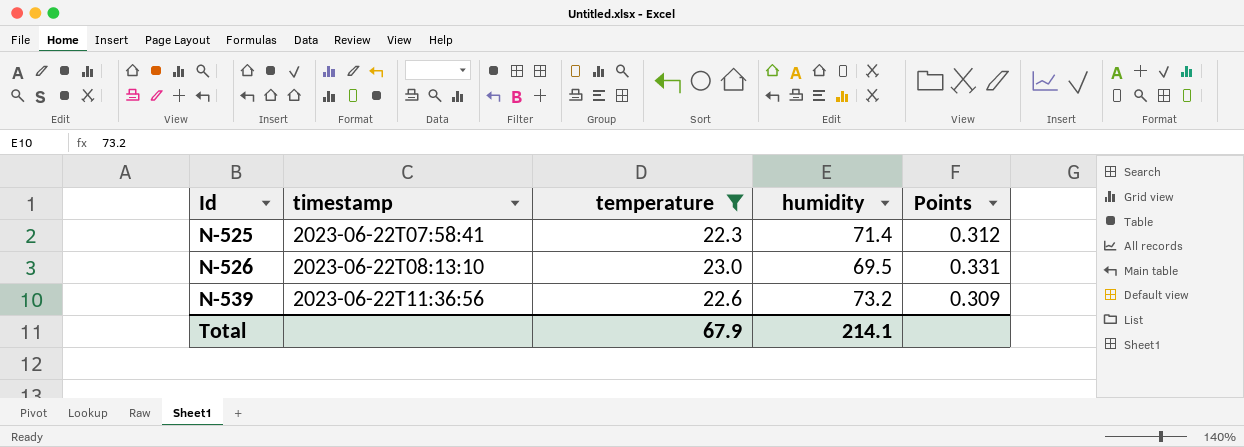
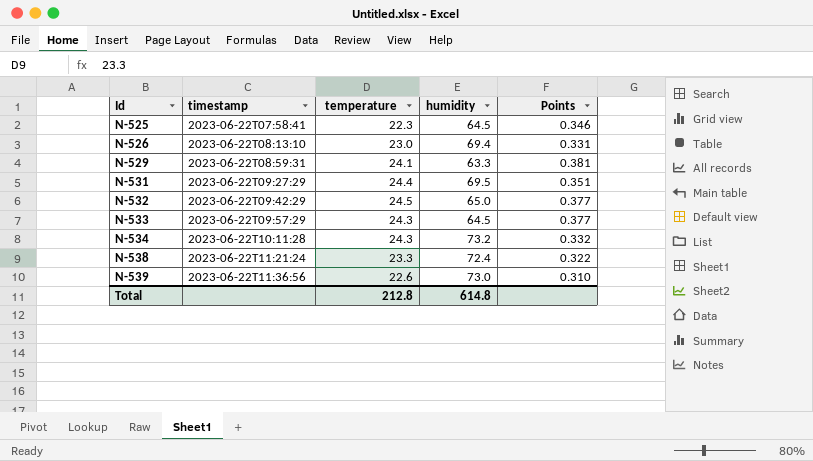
filter: temperature <= 23.0 -> none
N-525 | humidity: 71.4 -> 64.5
N-525 | Points: 0.312 -> 0.346
N-526 | humidity: 69.5 -> 69.4
N-539 | humidity: 73.2 -> 73.0
N-539 | Points: 0.309 -> 0.310
Total | temperature: 67.9 -> 212.8
Total | humidity: 214.1 -> 614.8

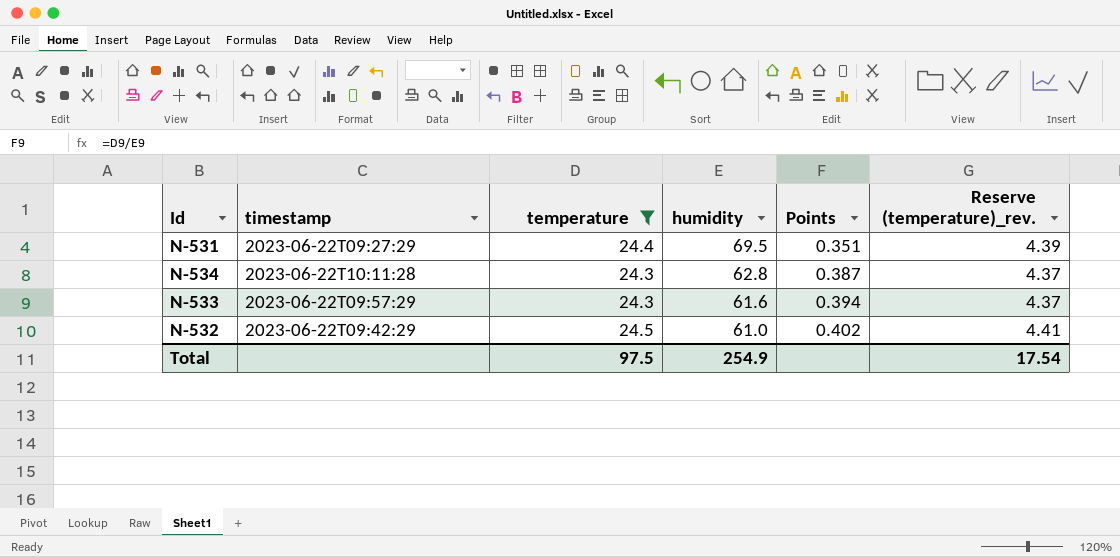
filter: none -> temperature >= 24.3
row order: Id ascending -> humidity descending
column Reserve (temperature)_rev. | formula: none -> [temperature] * 0.18
N-534 | humidity: 73.2 -> 62.8
N-534 | Points: 0.332 -> 0.387
N-533 | humidity: 64.5 -> 61.6
N-533 | Points: 0.377 -> 0.394
N-532 | humidity: 65.0 -> 61.0
N-532 | Points: 0.377 -> 0.402
Total | temperature: 212.8 -> 97.5
Total | humidity: 614.8 -> 254.9

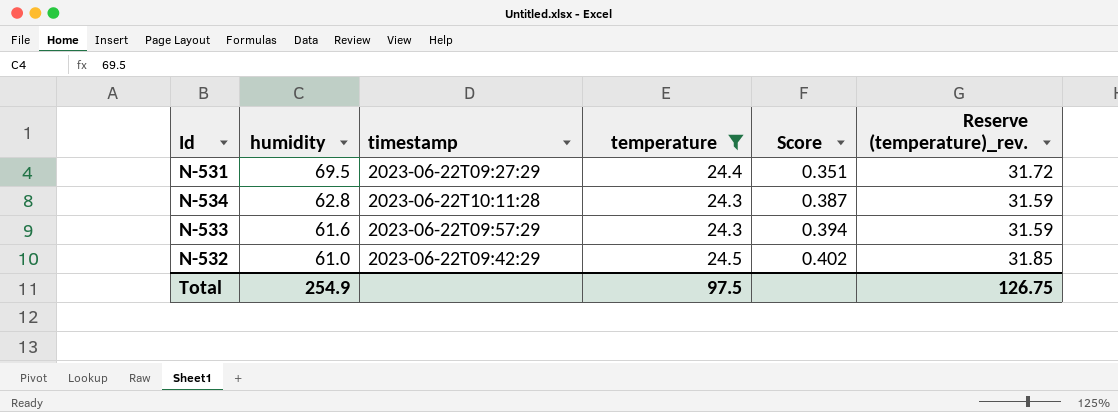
column humidity | position: 4 -> 2
column name: Points -> Score
column Reserve (temperature)_rev. | formula: [temperature] * 0.18 -> [temperature] * 1.3
Total | Reserve (temperature)_rev.: 17.54 -> 126.75

